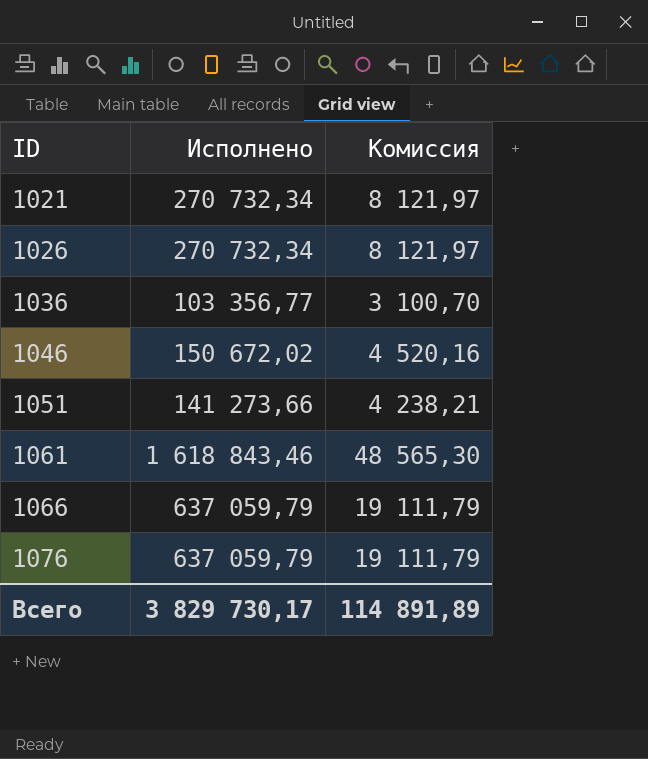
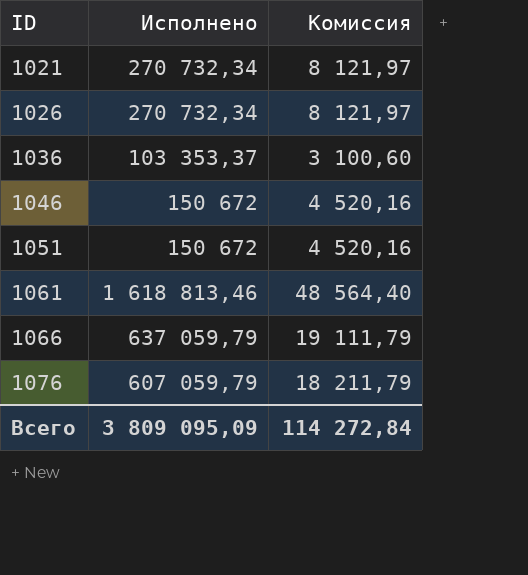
1036 | Исполнено: 103 356,77 -> 103 353,37
1036 | Комиссия: 3 100,70 -> 3 100,60
1046 | Исполнено: 150 672,02 -> 150 672
1051 | Исполнено: 141 273,66 -> 150 672
1051 | Комиссия: 4 238,21 -> 4 520,16
1061 | Исполнено: 1 618 843,46 -> 1 618 813,46
1061 | Комиссия: 48 565,30 -> 48 564,40
1076 | Исполнено: 637 059,79 -> 607 059,79
1076 | Комиссия: 19 111,79 -> 18 211,79
Всего | Исполнено: 3 829 730,17 -> 3 809 095,09
Всего | Комиссия: 114 891,89 -> 114 272,84

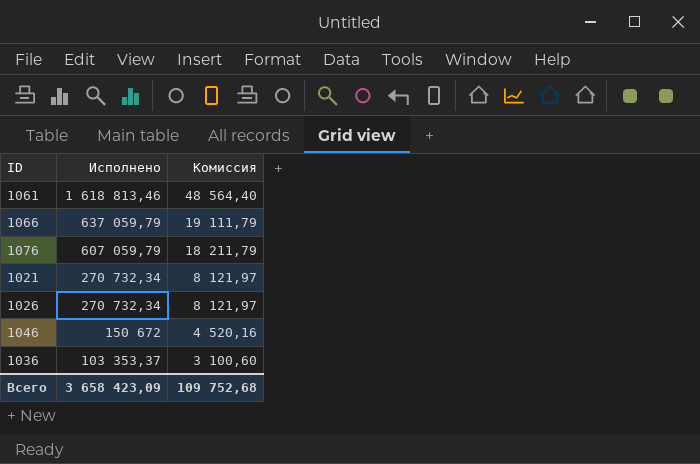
row order: ID ascending -> Исполнено descending
row 1051: 150 672 | 4 520,16 -> none
Всего | Исполнено: 3 809 095,09 -> 3 658 423,09
Всего | Комиссия: 114 272,84 -> 109 752,68

